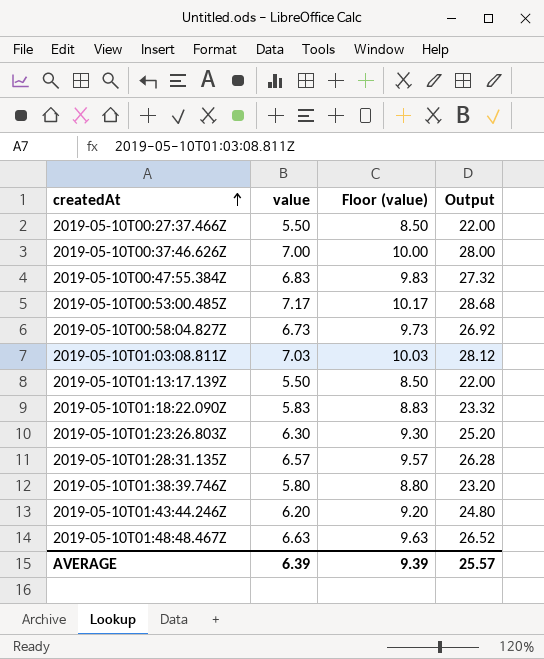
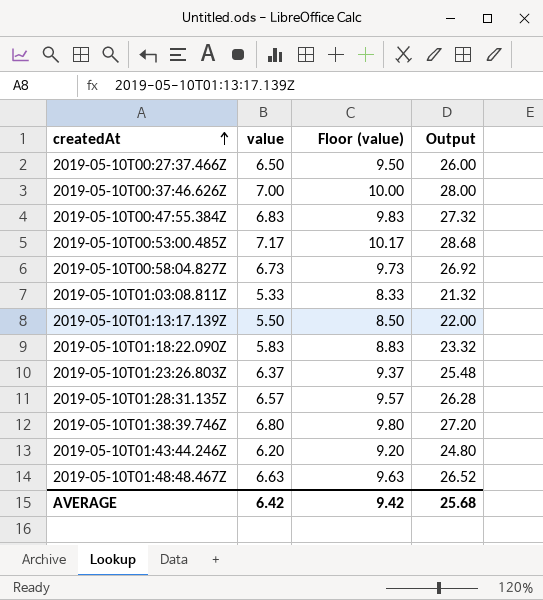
2019-05-10T00:27:37.466Z | value: 5.50 -> 6.50
2019-05-10T00:27:37.466Z | Floor (value): 8.50 -> 9.50
2019-05-10T00:27:37.466Z | Output: 22.00 -> 26.00
2019-05-10T01:03:08.811Z | value: 7.03 -> 5.33
2019-05-10T01:03:08.811Z | Floor (value): 10.03 -> 8.33
2019-05-10T01:03:08.811Z | Output: 28.12 -> 21.32
2019-05-10T01:23:26.803Z | value: 6.30 -> 6.37
2019-05-10T01:23:26.803Z | Floor (value): 9.30 -> 9.37
2019-05-10T01:23:26.803Z | Output: 25.20 -> 25.48
2019-05-10T01:38:39.746Z | value: 5.80 -> 6.80
2019-05-10T01:38:39.746Z | Floor (value): 8.80 -> 9.80
2019-05-10T01:38:39.746Z | Output: 23.20 -> 27.20
AVERAGE | value: 6.39 -> 6.42
AVERAGE | Floor (value): 9.39 -> 9.42
AVERAGE | Output: 25.57 -> 25.68

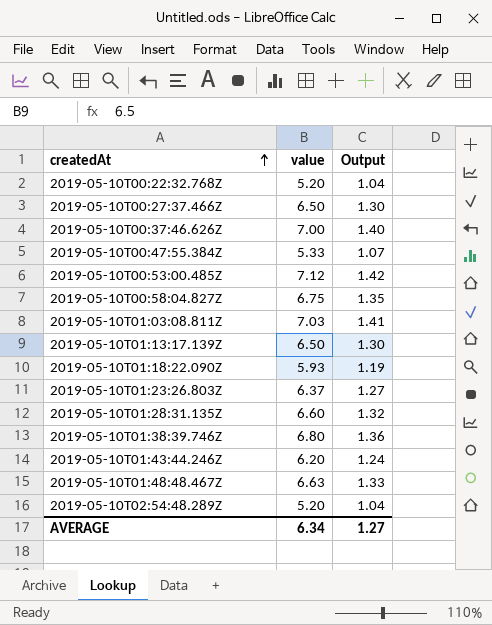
column Floor (value) | formula: [value] + 3 -> none
column Output | formula: [value] * 4 -> [value] * 0.2
row 2019-05-10T00:22:32.768Z: none -> 5.20 | 1.04
2019-05-10T00:47:55.384Z | value: 6.83 -> 5.33
2019-05-10T00:53:00.485Z | value: 7.17 -> 7.12
2019-05-10T00:58:04.827Z | value: 6.73 -> 6.75
2019-05-10T01:03:08.811Z | value: 5.33 -> 7.03
2019-05-10T01:13:17.139Z | value: 5.50 -> 6.50
2019-05-10T01:18:22.090Z | value: 5.83 -> 5.93
2019-05-10T01:28:31.135Z | value: 6.57 -> 6.60
row 2019-05-10T02:54:48.289Z: none -> 5.20 | 1.04
AVERAGE | value: 6.42 -> 6.34
AVERAGE | Output: 25.68 -> 1.27

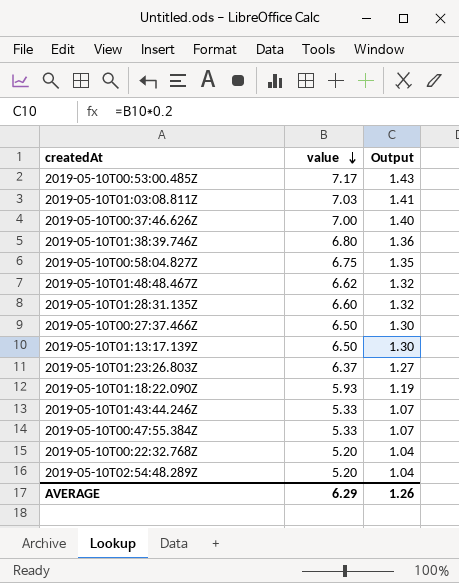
row order: createdAt ascending -> value descending
2019-05-10T00:53:00.485Z | value: 7.12 -> 7.17
2019-05-10T00:53:00.485Z | Output: 1.42 -> 1.43
2019-05-10T01:48:48.467Z | value: 6.63 -> 6.62
2019-05-10T01:48:48.467Z | Output: 1.33 -> 1.32
2019-05-10T01:43:44.246Z | value: 6.20 -> 5.33
2019-05-10T01:43:44.246Z | Output: 1.24 -> 1.07
AVERAGE | value: 6.34 -> 6.29
AVERAGE | Output: 1.27 -> 1.26

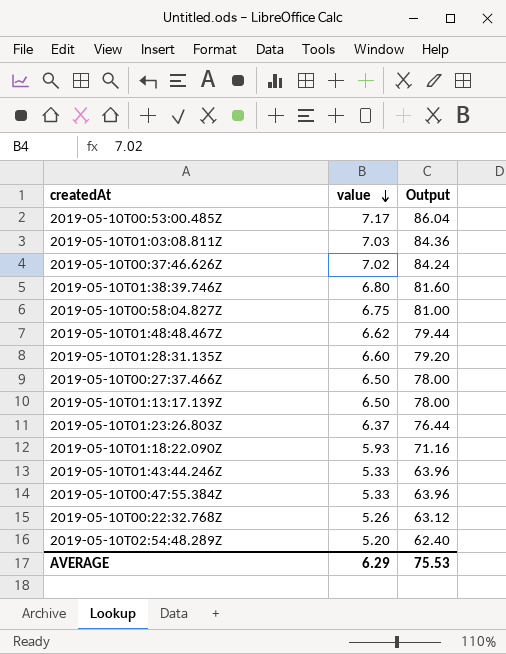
column Output | formula: [value] * 0.2 -> [value] * 12
2019-05-10T00:37:46.626Z | value: 7.00 -> 7.02
2019-05-10T00:22:32.768Z | value: 5.20 -> 5.26
AVERAGE | Output: 1.26 -> 75.53

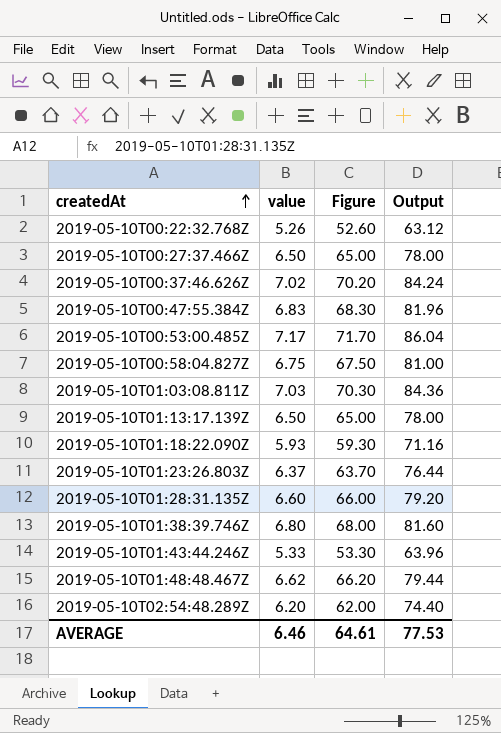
row order: value descending -> createdAt ascending
column Figure | formula: none -> [value] * 10
2019-05-10T00:47:55.384Z | value: 5.33 -> 6.83
2019-05-10T00:47:55.384Z | Output: 63.96 -> 81.96
2019-05-10T02:54:48.289Z | value: 5.20 -> 6.20
2019-05-10T02:54:48.289Z | Output: 62.40 -> 74.40
AVERAGE | value: 6.29 -> 6.46
AVERAGE | Output: 75.53 -> 77.53

